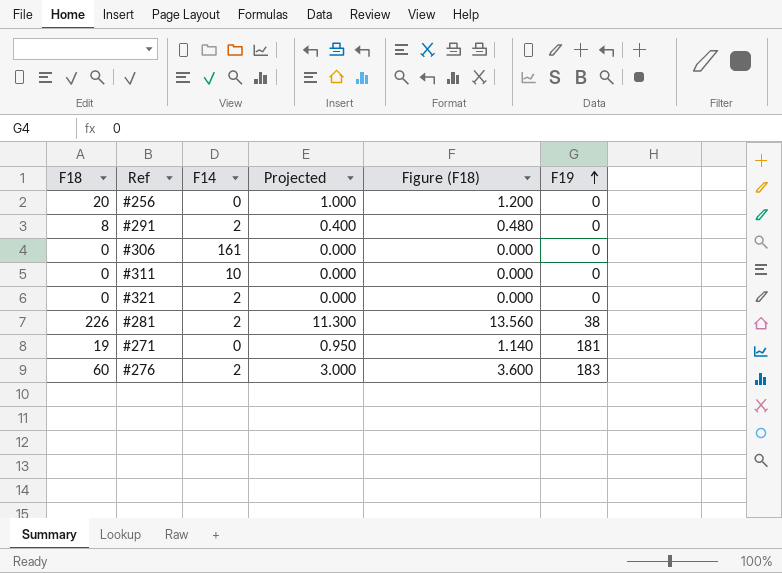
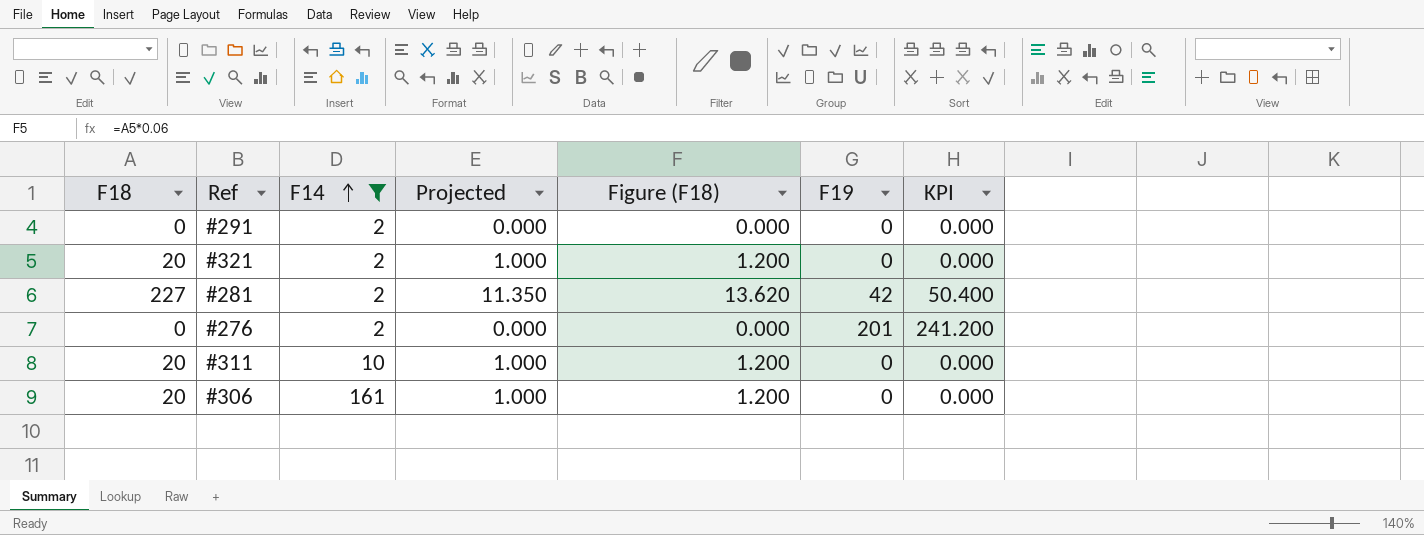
filter: none -> F14 != 0
row order: F19 ascending -> F14 ascending
column KPI | formula: none -> [F19] * 1.2
#291 | F18: 8 -> 0
#291 | Projected: 0.400 -> 0.000
#291 | Figure (F18): 0.480 -> 0.000
#321 | F18: 0 -> 20
#321 | Projected: 0.000 -> 1.000
#321 | Figure (F18): 0.000 -> 1.200
#281 | F18: 226 -> 227
#281 | Projected: 11.300 -> 11.350
#281 | Figure (F18): 13.560 -> 13.620
#281 | F19: 38 -> 42
#276 | F18: 60 -> 0
#276 | Projected: 3.000 -> 0.000
#276 | Figure (F18): 3.600 -> 0.000
#276 | F19: 183 -> 201
#311 | F18: 0 -> 20
#311 | Projected: 0.000 -> 1.000
#311 | Figure (F18): 0.000 -> 1.200
#306 | F18: 0 -> 20
#306 | Projected: 0.000 -> 1.000
#306 | Figure (F18): 0.000 -> 1.200

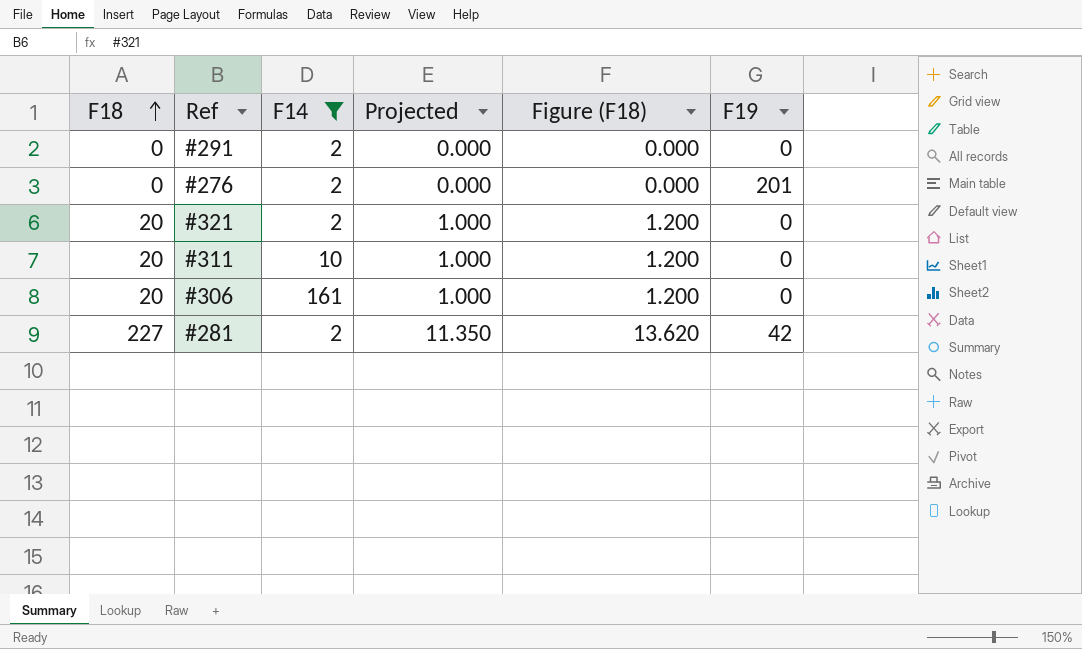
row order: F14 ascending -> F18 ascending
column KPI | formula: [F19] * 1.2 -> none

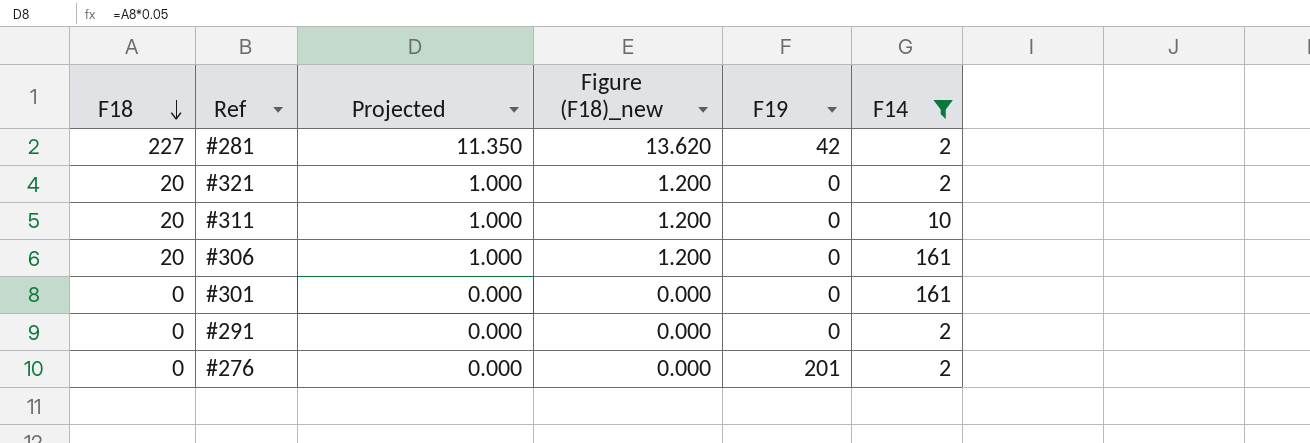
row order: F18 ascending -> F18 descending
column name: Figure (F18) -> Figure (F18)_new
column F14 | position: 3 -> 6
row #301: none -> 0 | 0.000 | 0.000 | 0 | 161

